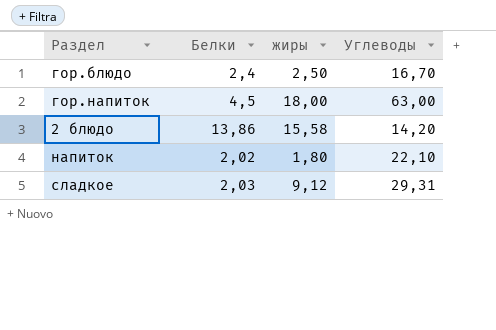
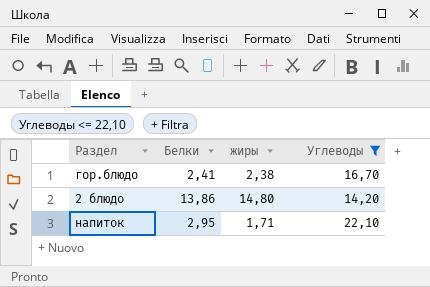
filter: none -> Углеводы <= 22,10
гор.блюдо | Белки: 2,4 -> 2,41
гор.блюдо | жиры: 2,50 -> 2,38
2 блюдо | жиры: 15,58 -> 14,80
напиток | Белки: 2,02 -> 2,95
напиток | жиры: 1,80 -> 1,71

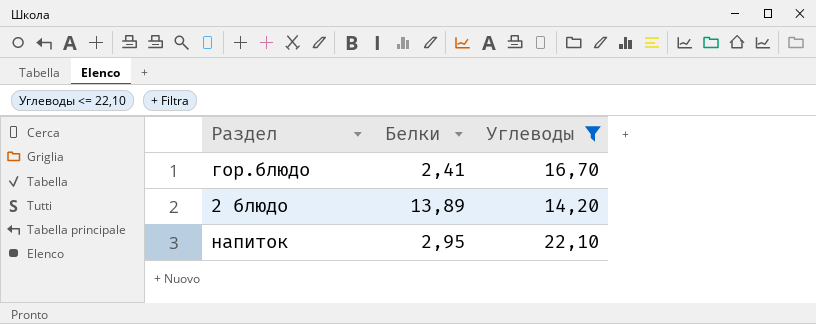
column жиры | position: 3 -> none
2 блюдо | Белки: 13,86 -> 13,89

